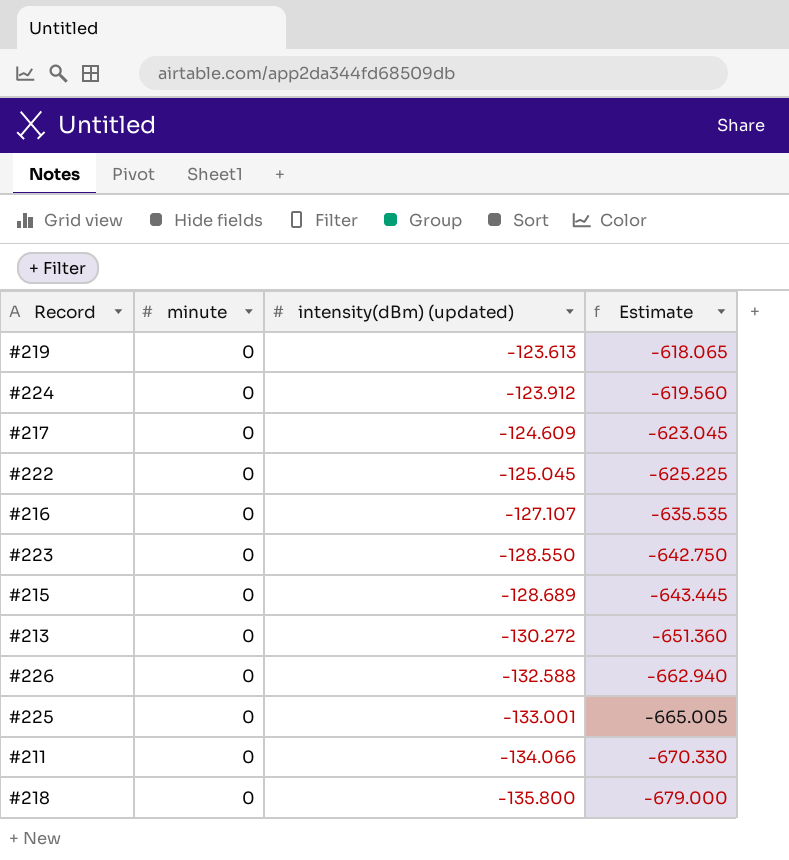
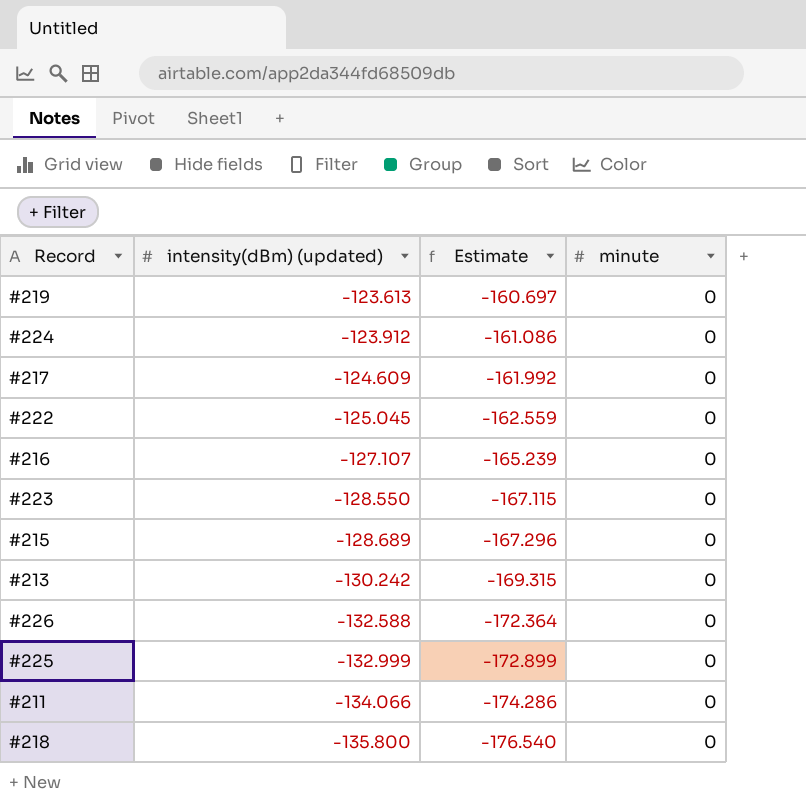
column Estimate | formula: [intensity(dBm) (updated)] * 5 -> [intensity(dBm) (updated)] * 1.3
column minute | position: 2 -> 4
#213 | intensity(dBm) (updated): -130.272 -> -130.242
#225 | intensity(dBm) (updated): -133.001 -> -132.999

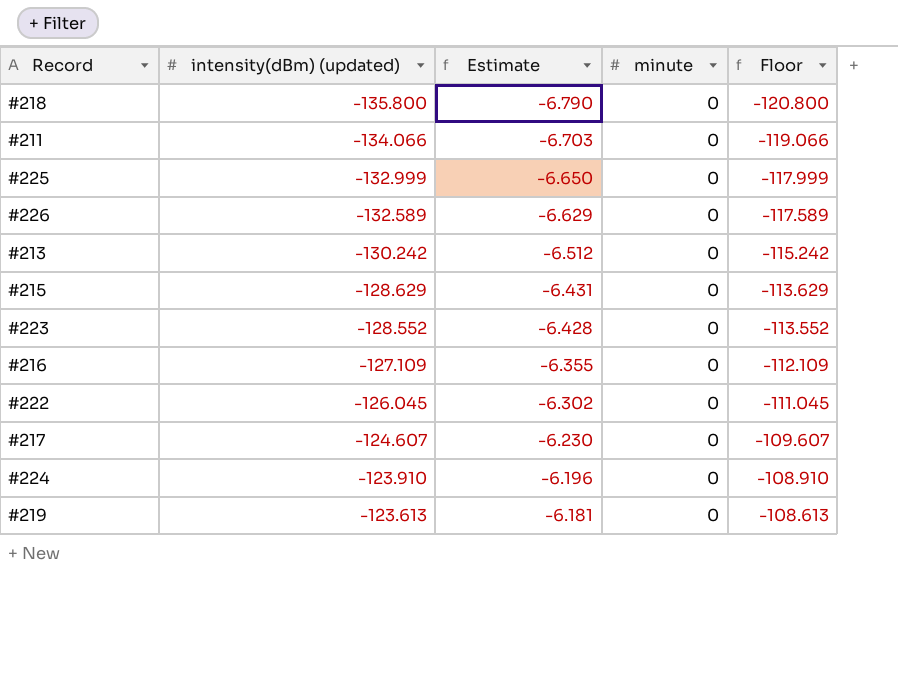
row order: intensity(dBm) (updated) descending -> intensity(dBm) (updated) ascending
column Estimate | formula: [intensity(dBm) (updated)] * 1.3 -> [intensity(dBm) (updated)] * 0.05
column Floor | formula: none -> [intensity(dBm) (updated)] + 15
#226 | intensity(dBm) (updated): -132.588 -> -132.589
#215 | intensity(dBm) (updated): -128.689 -> -128.629
#223 | intensity(dBm) (updated): -128.550 -> -128.552
#216 | intensity(dBm) (updated): -127.107 -> -127.109
#222 | intensity(dBm) (updated): -125.045 -> -126.045
#217 | intensity(dBm) (updated): -124.609 -> -124.607
#224 | intensity(dBm) (updated): -123.912 -> -123.910

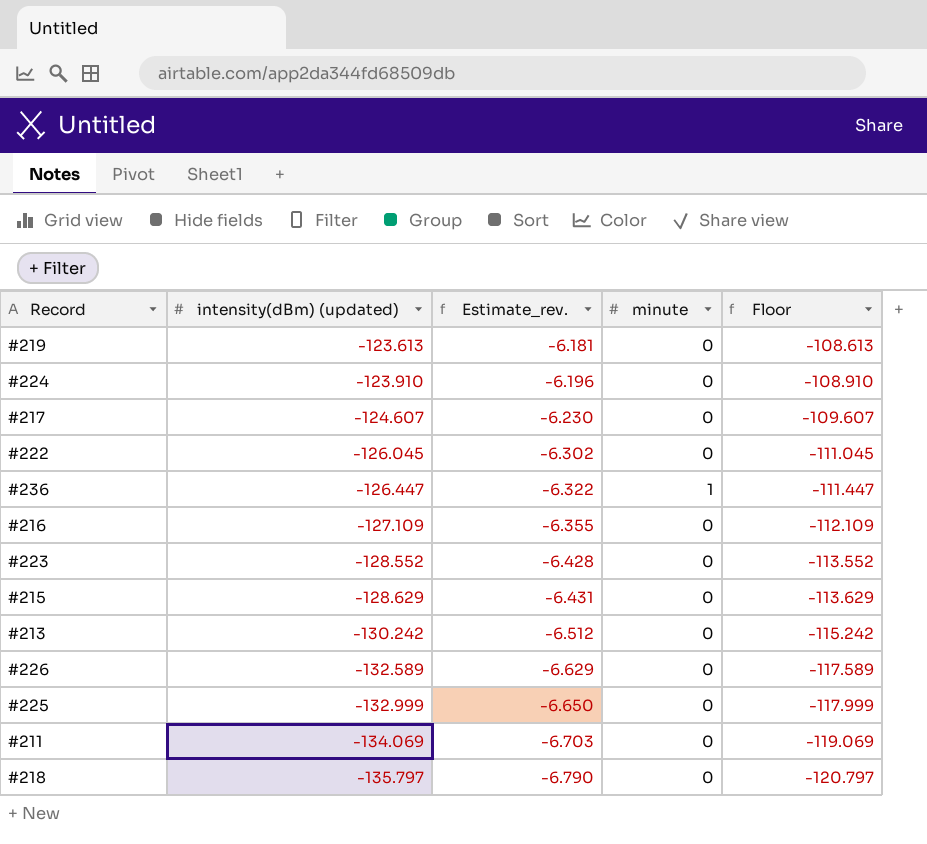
row order: intensity(dBm) (updated) ascending -> intensity(dBm) (updated) descending
column name: Estimate -> Estimate_rev.
row #236: none -> -126.447 | -6.322 | 1 | -111.447
#211 | intensity(dBm) (updated): -134.066 -> -134.069
#211 | Floor: -119.066 -> -119.069
#218 | intensity(dBm) (updated): -135.800 -> -135.797
#218 | Floor: -120.800 -> -120.797

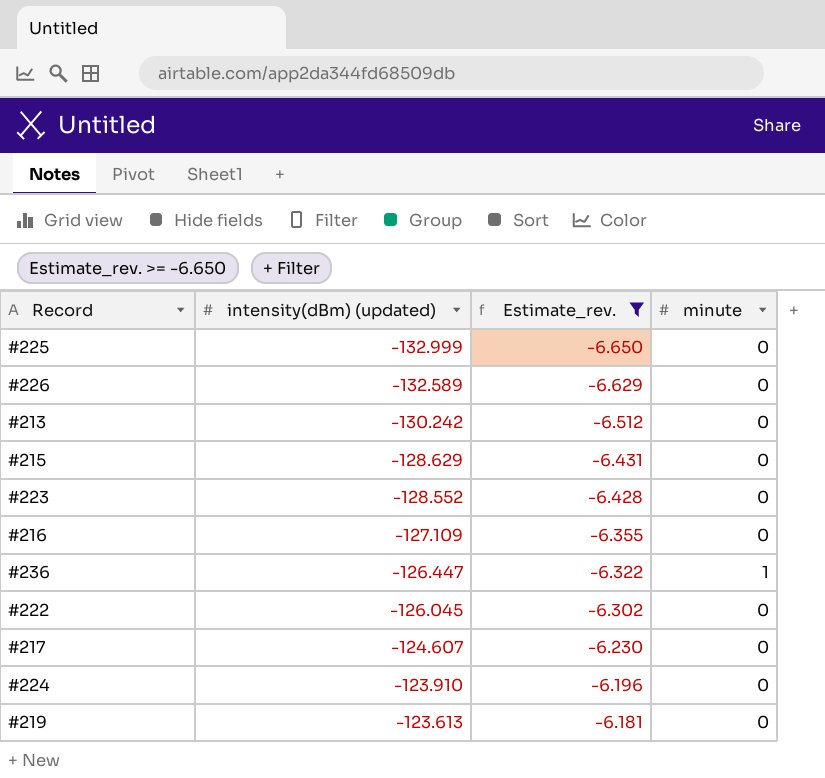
filter: none -> Estimate_rev. >= -6.650
row order: intensity(dBm) (updated) descending -> intensity(dBm) (updated) ascending
column Floor | formula: [intensity(dBm) (updated)] + 15 -> none

